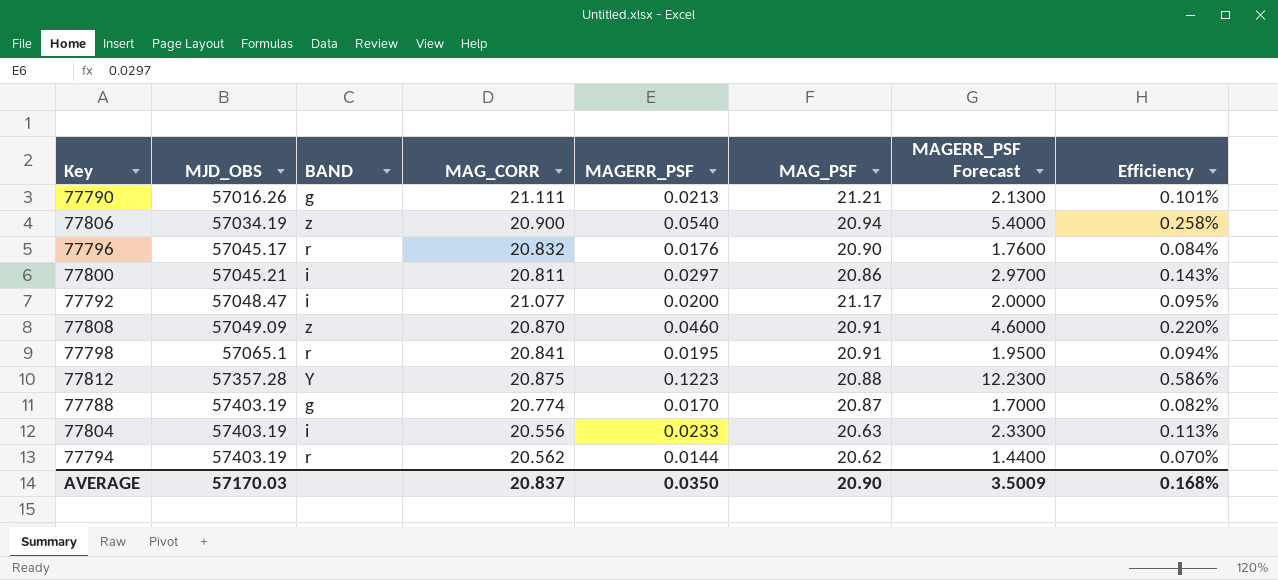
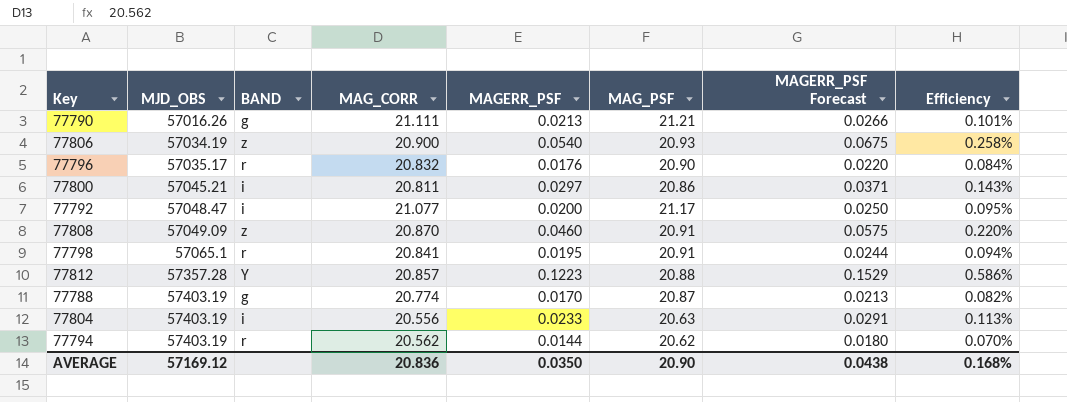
column MAGERR_PSF Forecast | formula: [MAGERR_PSF] * 100 -> [MAGERR_PSF] * 1.25
77806 | MAG_PSF: 20.94 -> 20.93
77796 | MJD_OBS: 57045.17 -> 57035.17
77812 | MAG_CORR: 20.875 -> 20.857
AVERAGE | MJD_OBS: 57170.03 -> 57169.12
AVERAGE | MAG_CORR: 20.837 -> 20.836
AVERAGE | MAGERR_PSF Forecast: 3.5009 -> 0.0438

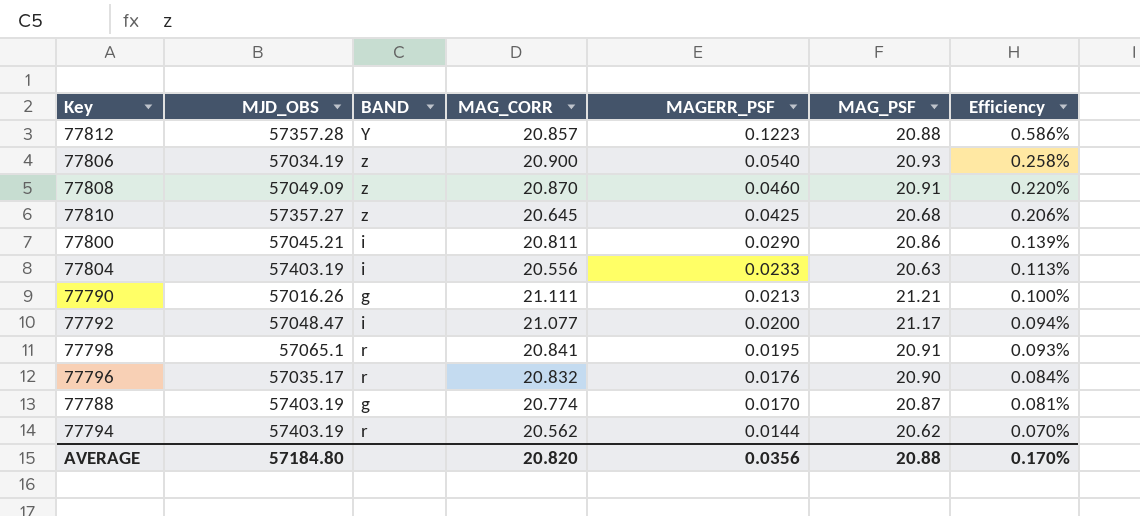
row order: MJD_OBS ascending -> MAGERR_PSF descending
column MAGERR_PSF Forecast | formula: [MAGERR_PSF] * 1.25 -> none
column Efficiency | formula: [MAGERR_PSF] / [MAG_CORR] -> [MAGERR_PSF] / [MAG_PSF]
row 77810: none -> 57357.27 | z | 20.645 | 0.0425 | 20.68 | 0.206%
77800 | MAGERR_PSF: 0.0297 -> 0.0290
AVERAGE | MJD_OBS: 57169.12 -> 57184.80
AVERAGE | MAG_CORR: 20.836 -> 20.820
AVERAGE | MAGERR_PSF: 0.0350 -> 0.0356
AVERAGE | MAG_PSF: 20.90 -> 20.88
AVERAGE | Efficiency: 0.168% -> 0.170%

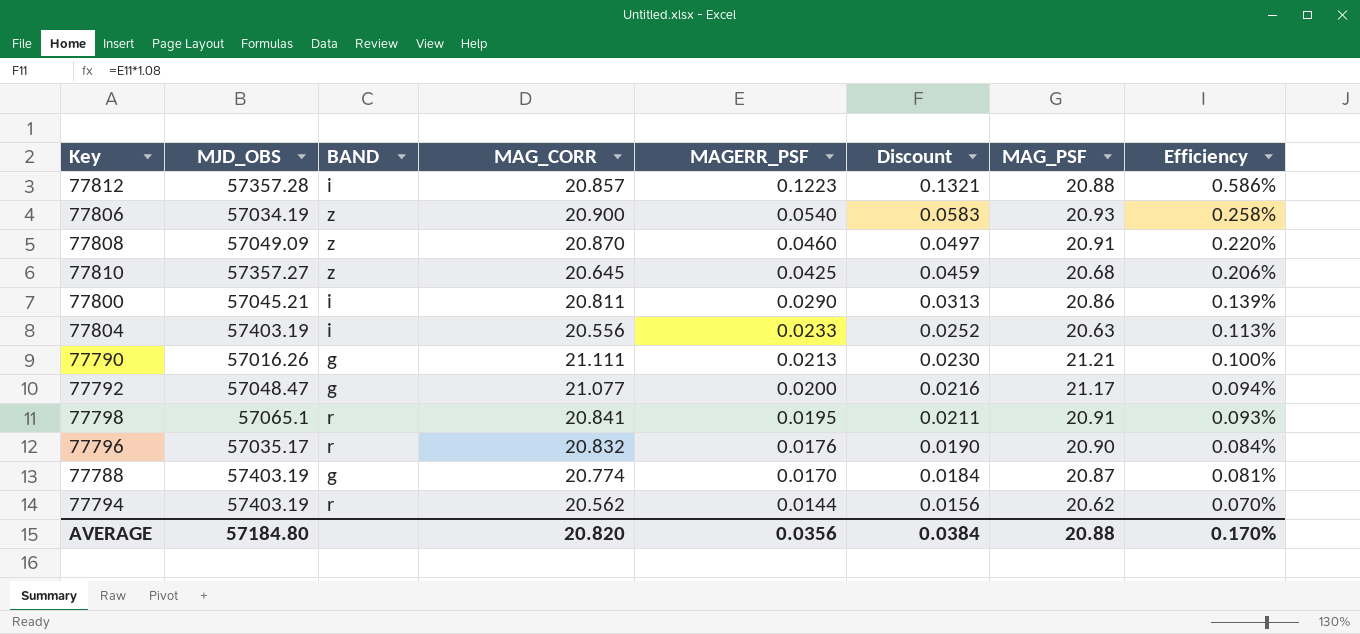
column Discount | formula: none -> [MAGERR_PSF] * 1.08
77812 | BAND: Y -> i
77792 | BAND: i -> g

